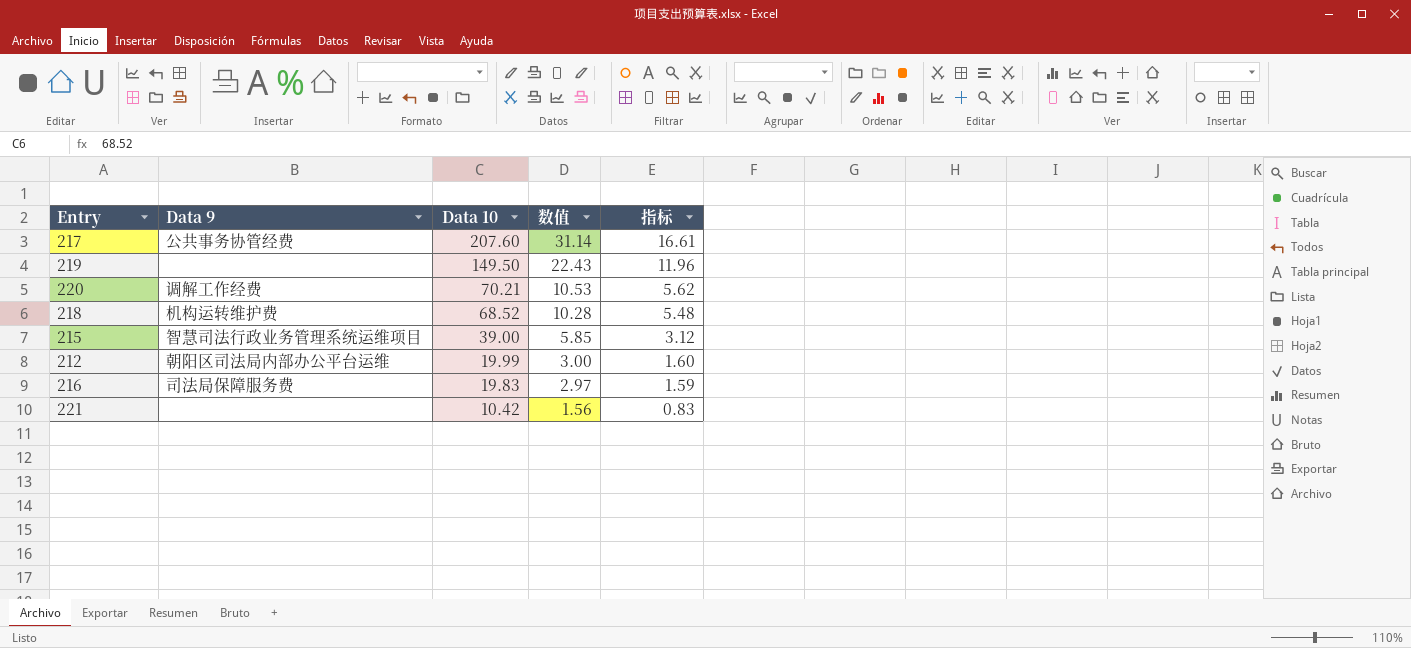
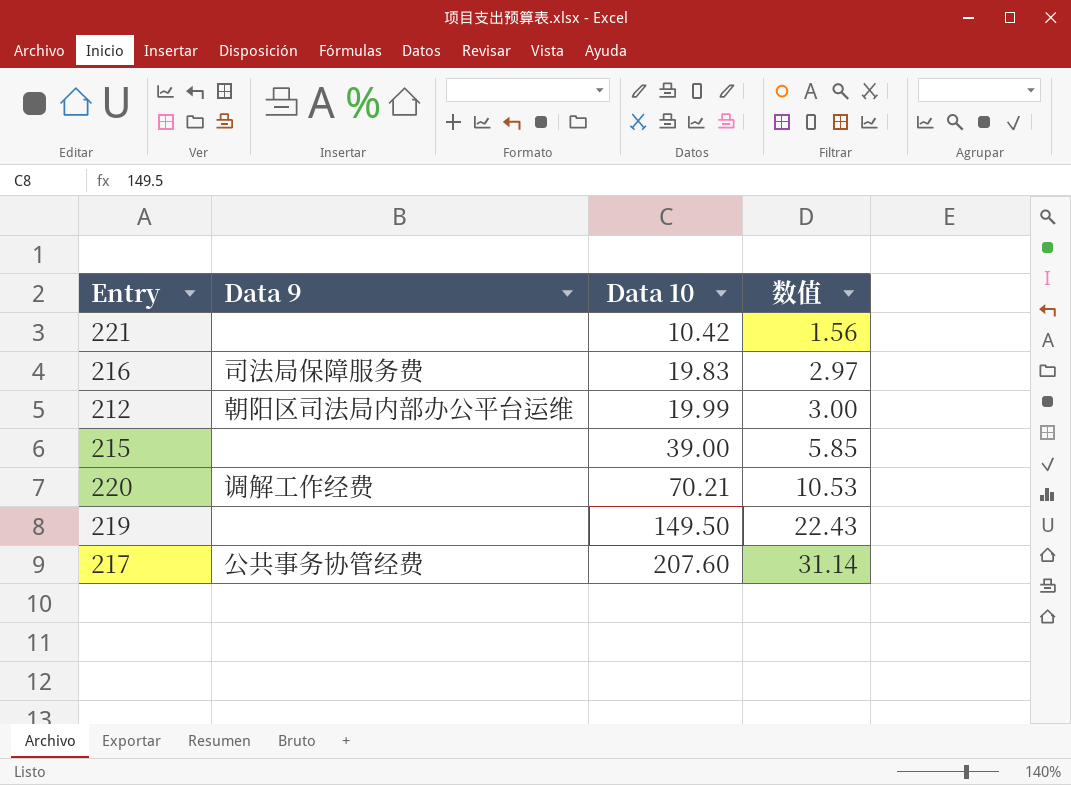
row order: Data 10 descending -> Data 10 ascending
column 指标 | formula: [Data 10] * 0.08 -> none
row 218: 机构运转维护费 | 68.52 | 10.28 | 5.48 -> none
215 | Data 9: 智慧司法行政业务管理系统运维项目 -> none

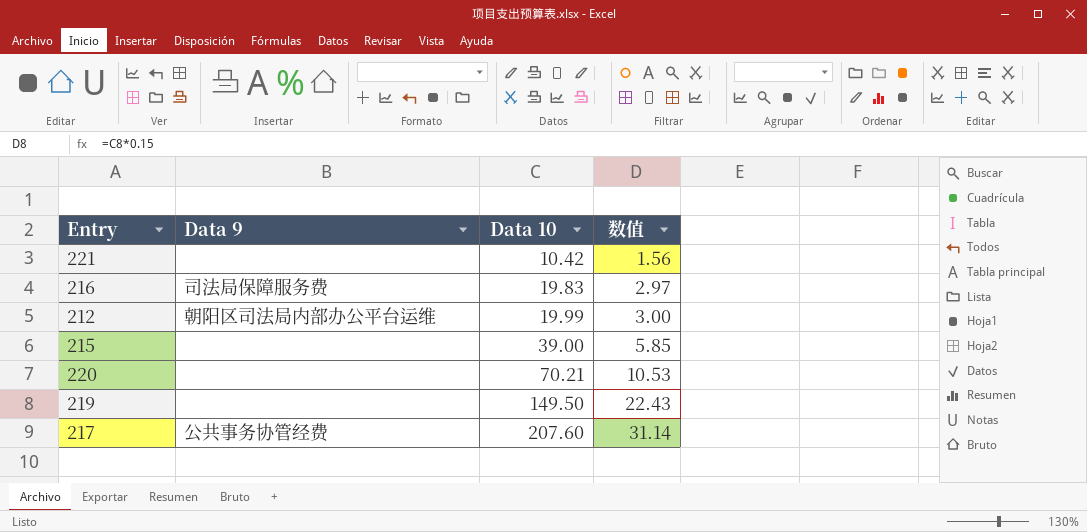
220 | Data 9: 调解工作经费 -> none

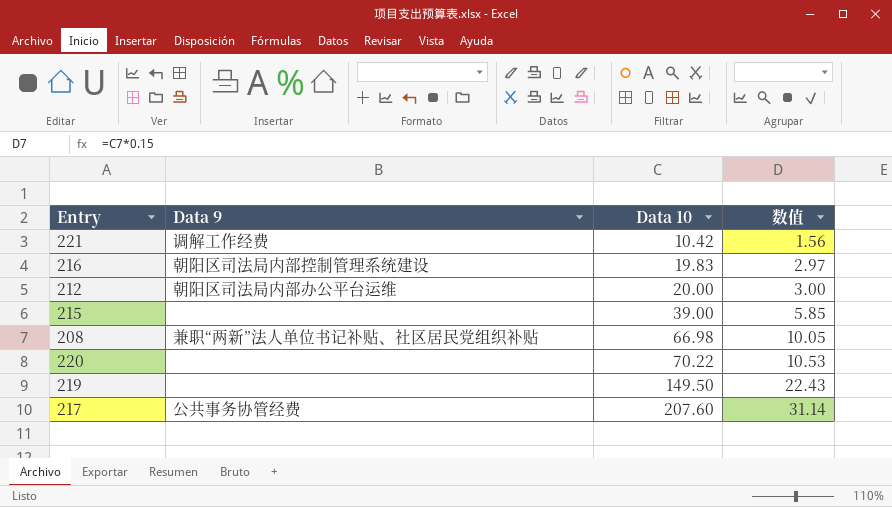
221 | Data 9: none -> 调解工作经费
216 | Data 9: 司法局保障服务费 -> 朝阳区司法局内部控制管理系统建设
212 | Data 10: 19.99 -> 20.00
row 208: none -> 兼职“两新”法人单位书记补贴、社区居民党组织补贴 | 66.98 | 10.05
220 | Data 10: 70.21 -> 70.22

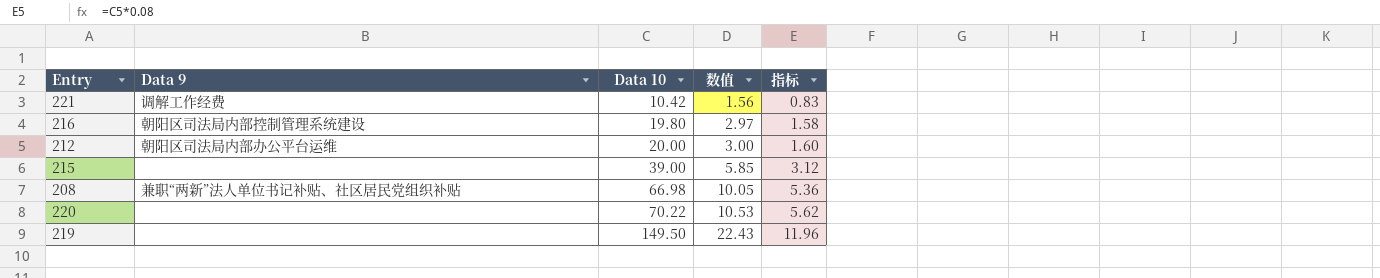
column 指标 | formula: none -> [Data 10] * 0.08
row 217: 公共事务协管经费 | 207.60 | 31.14 -> none
216 | Data 10: 19.83 -> 19.80

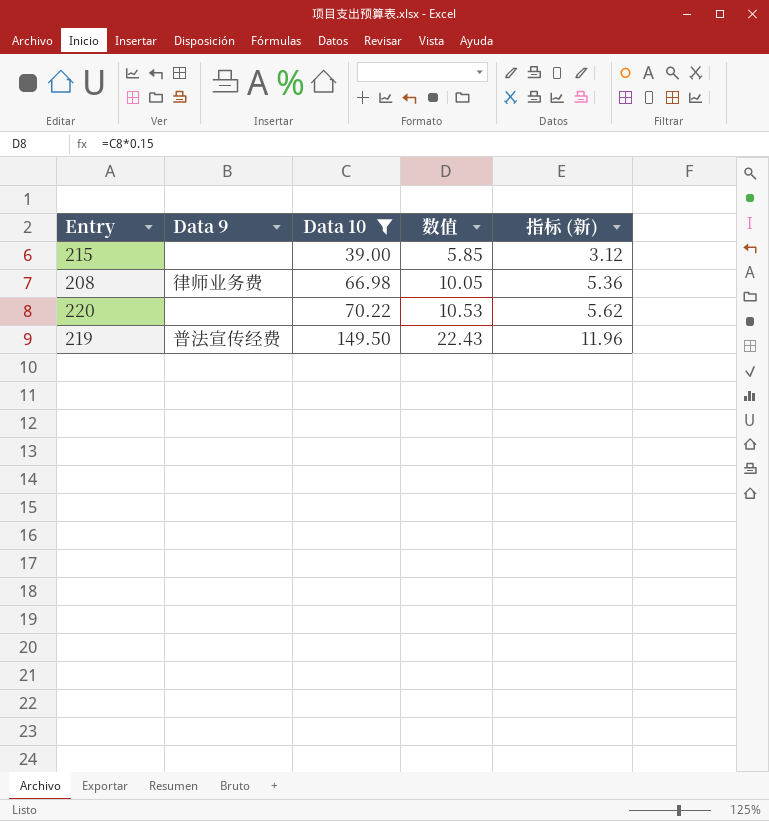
filter: none -> Data 10 >= 39.00
column name: 指标 -> 指标 (新)
208 | Data 9: 兼职“两新”法人单位书记补贴、社区居民党组织补贴 -> 律师业务费
219 | Data 9: none -> 普法宣传经费

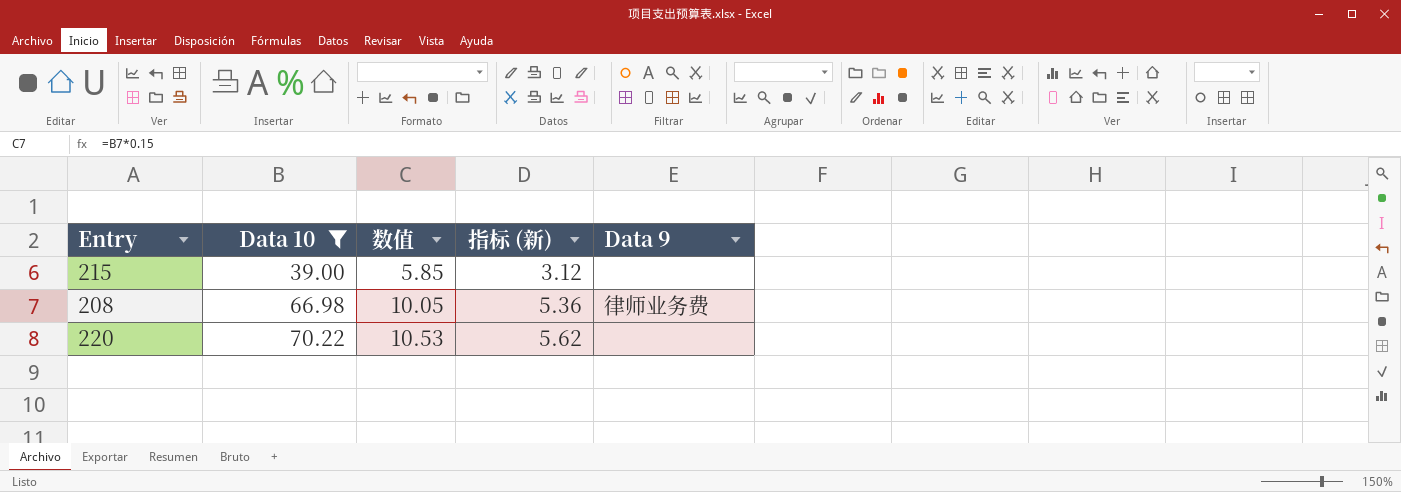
column Data 9 | position: 2 -> 5
row 219: 普法宣传经费 | 149.50 | 22.43 | 11.96 -> none

